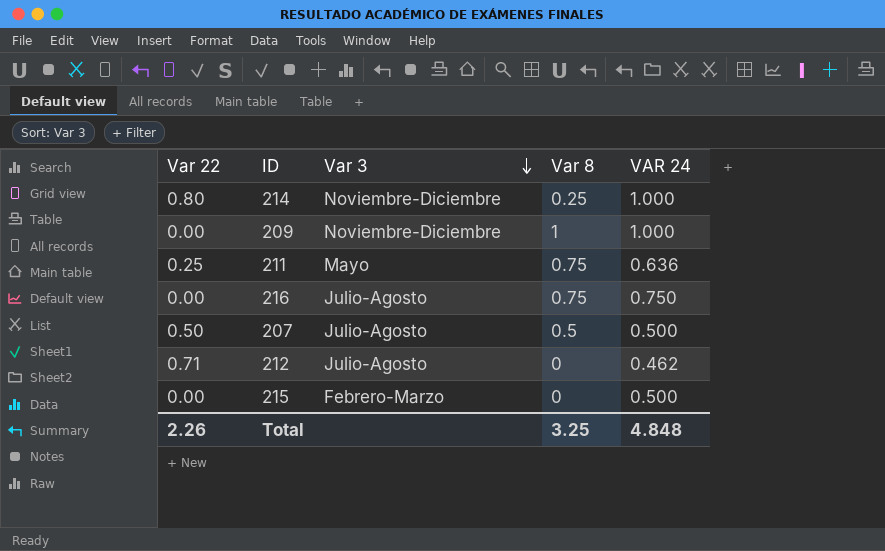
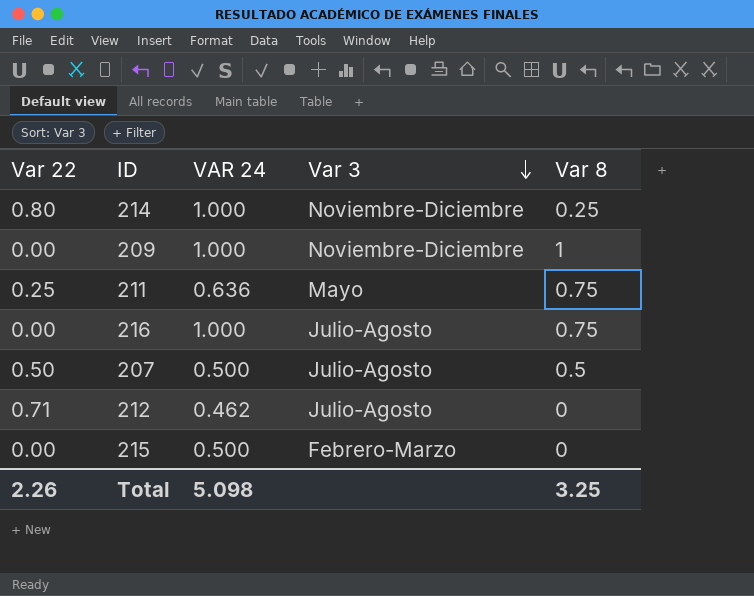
column VAR 24 | position: 5 -> 3
216 | VAR 24: 0.750 -> 1.000
Total | VAR 24: 4.848 -> 5.098

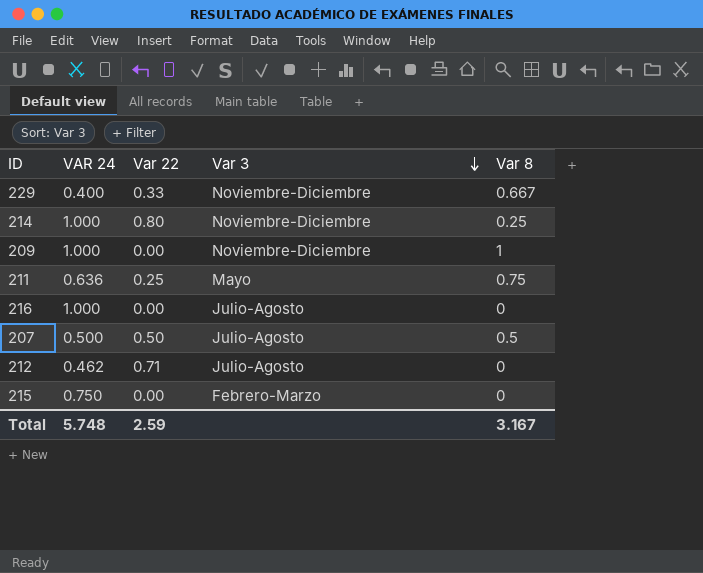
column Var 22 | position: 1 -> 3
row 229: none -> 0.400 | 0.33 | Noviembre-Diciembre | 0.667
216 | Var 8: 0.75 -> 0
215 | VAR 24: 0.500 -> 0.750
Total | VAR 24: 5.098 -> 5.748
Total | Var 22: 2.26 -> 2.59
Total | Var 8: 3.25 -> 3.167

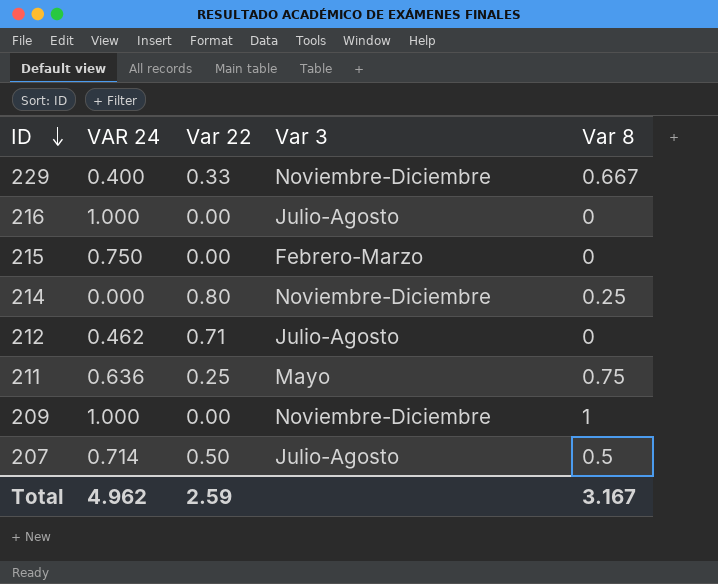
row order: Var 3 descending -> ID descending
214 | VAR 24: 1.000 -> 0.000
207 | VAR 24: 0.500 -> 0.714
Total | VAR 24: 5.748 -> 4.962

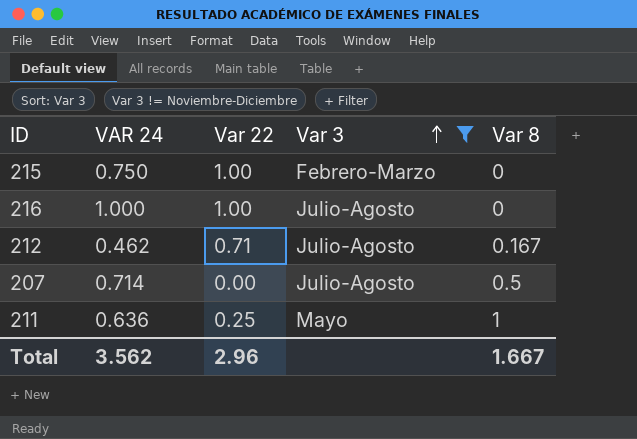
filter: none -> Var 3 != Noviembre-Diciembre
row order: ID descending -> Var 3 ascending
215 | Var 22: 0.00 -> 1.00
216 | Var 22: 0.00 -> 1.00
212 | Var 8: 0 -> 0.167
207 | Var 22: 0.50 -> 0.00
211 | Var 8: 0.75 -> 1
Total | VAR 24: 4.962 -> 3.562
Total | Var 22: 2.59 -> 2.96
Total | Var 8: 3.167 -> 1.667

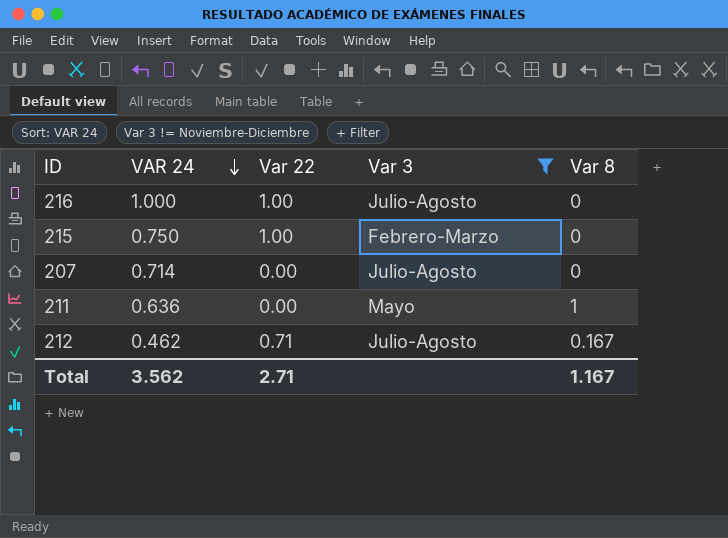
row order: Var 3 ascending -> VAR 24 descending
207 | Var 8: 0.5 -> 0
211 | Var 22: 0.25 -> 0.00
Total | Var 22: 2.96 -> 2.71
Total | Var 8: 1.667 -> 1.167

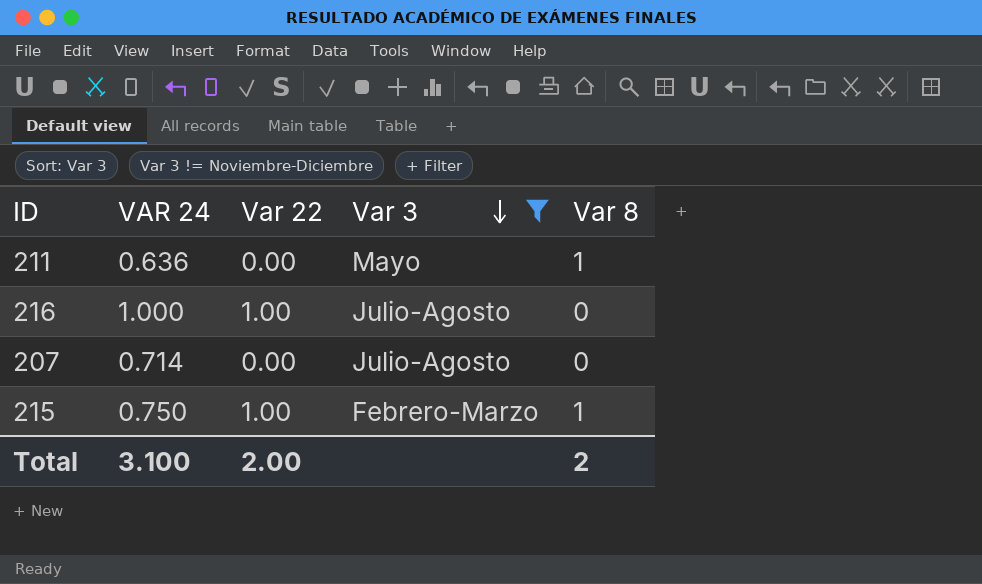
row order: VAR 24 descending -> Var 3 descending
row 212: 0.462 | 0.71 | Julio-Agosto | 0.167 -> none
215 | Var 8: 0 -> 1
Total | VAR 24: 3.562 -> 3.100
Total | Var 22: 2.71 -> 2.00
Total | Var 8: 1.167 -> 2

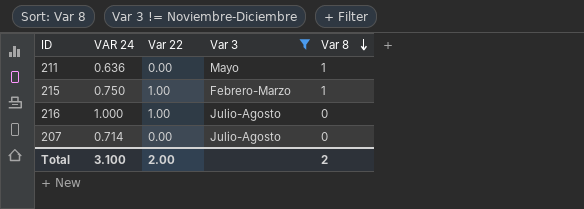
row order: Var 3 descending -> Var 8 descending

